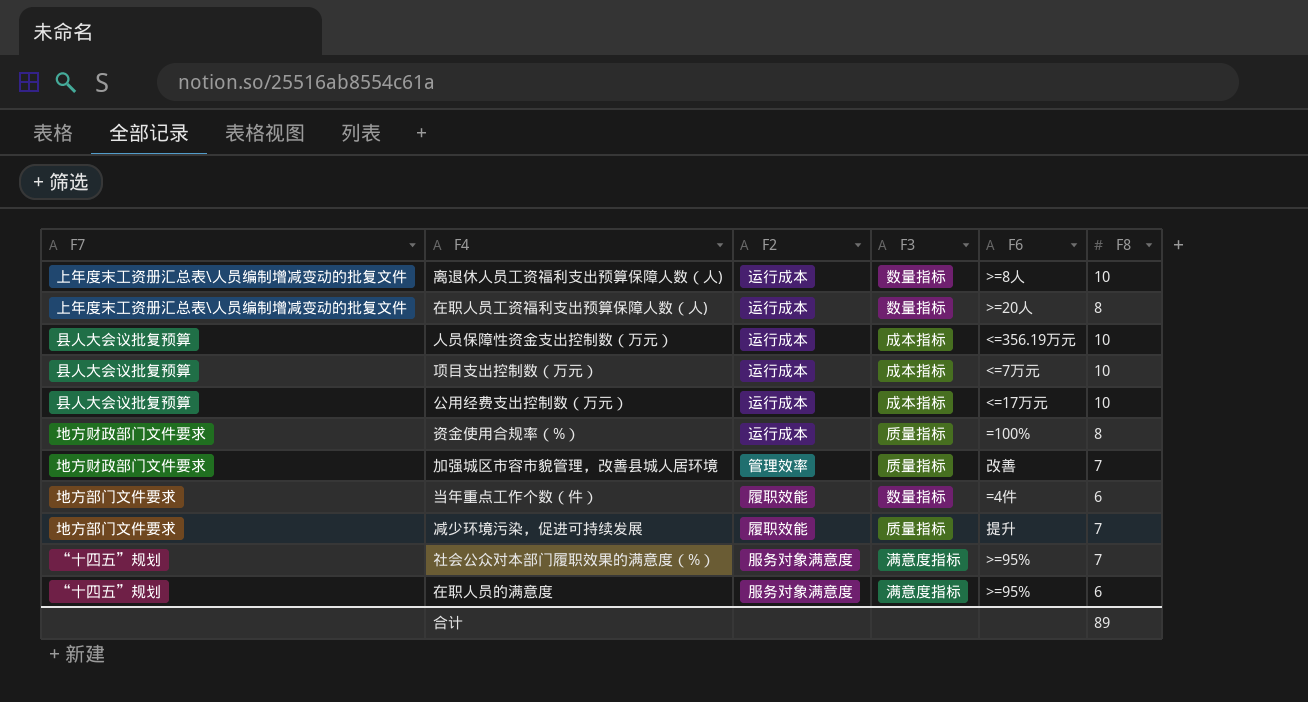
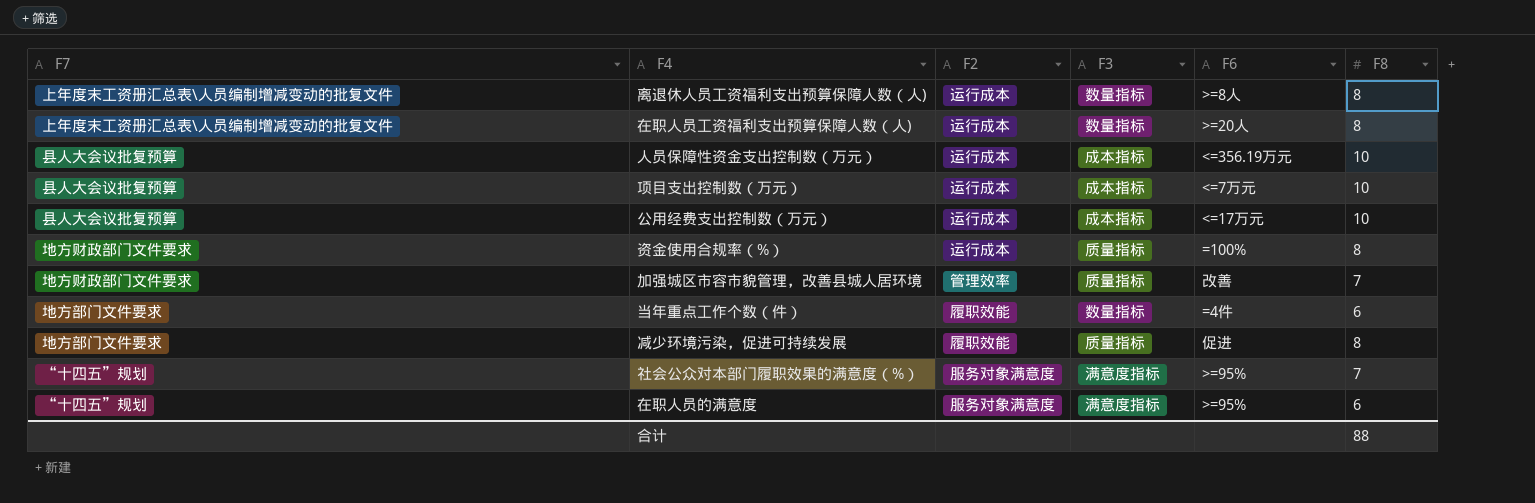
离退休人员工资福利支出预算保障人数（人) | F8: 10 -> 8
减少环境污染，促进可持续发展 | F6: 提升 -> 促进
减少环境污染，促进可持续发展 | F8: 7 -> 8
合计 | F8: 89 -> 88

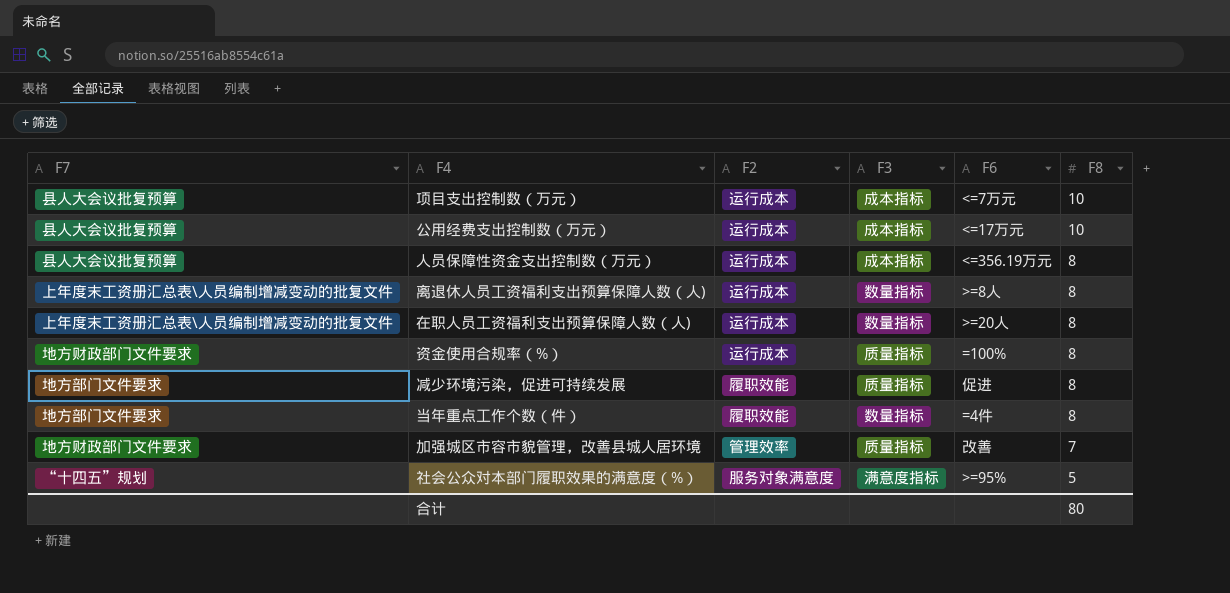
row order: none -> F8 descending
row 在职人员的满意度: “十四五”规划 | 服务对象满意度 | 满意度指标 | >=95% | 6 -> none
人员保障性资金支出控制数（万元） | F8: 10 -> 8
当年重点工作个数（件） | F8: 6 -> 8
社会公众对本部门履职效果的满意度（%） | F8: 7 -> 5
合计 | F8: 88 -> 80

